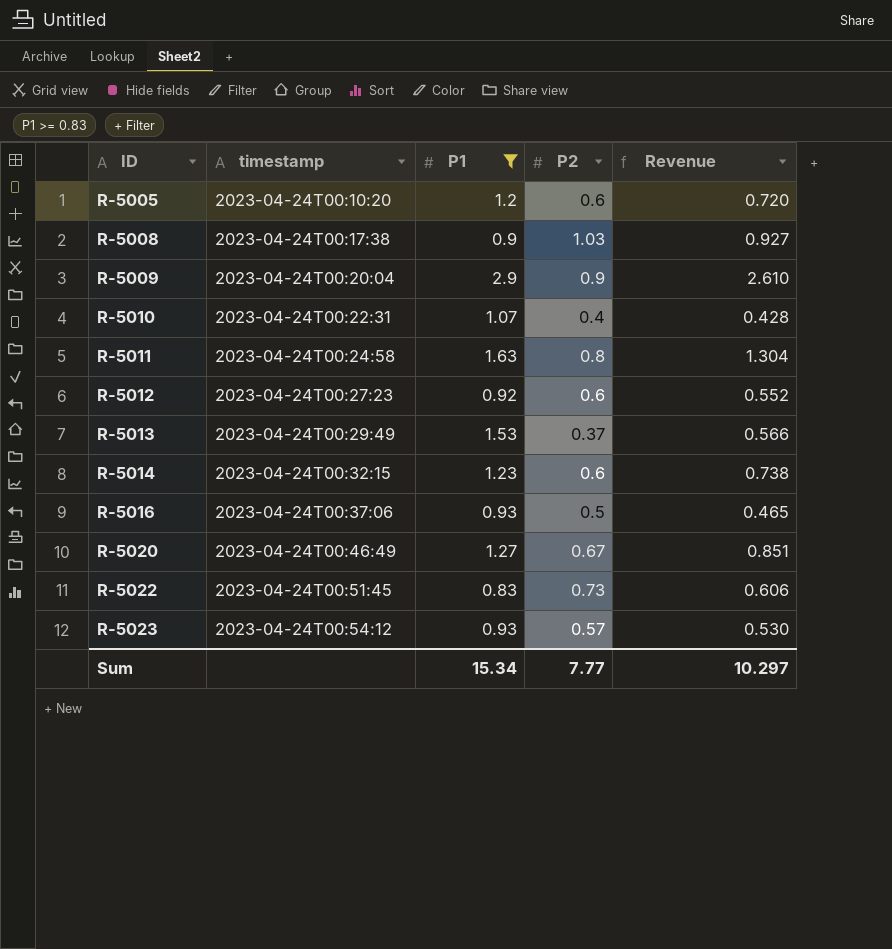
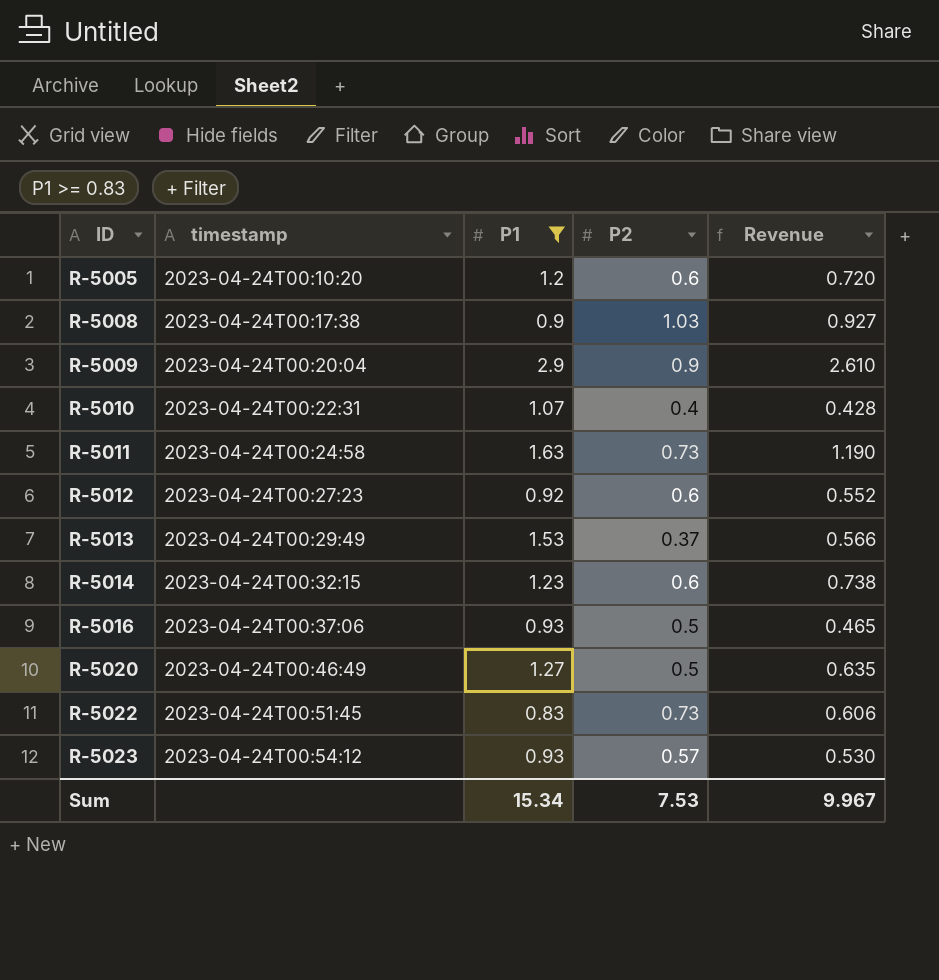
R-5011 | P2: 0.8 -> 0.73
R-5011 | Revenue: 1.304 -> 1.190
R-5020 | P2: 0.67 -> 0.5
R-5020 | Revenue: 0.851 -> 0.635
Sum | P2: 7.77 -> 7.53
Sum | Revenue: 10.297 -> 9.967

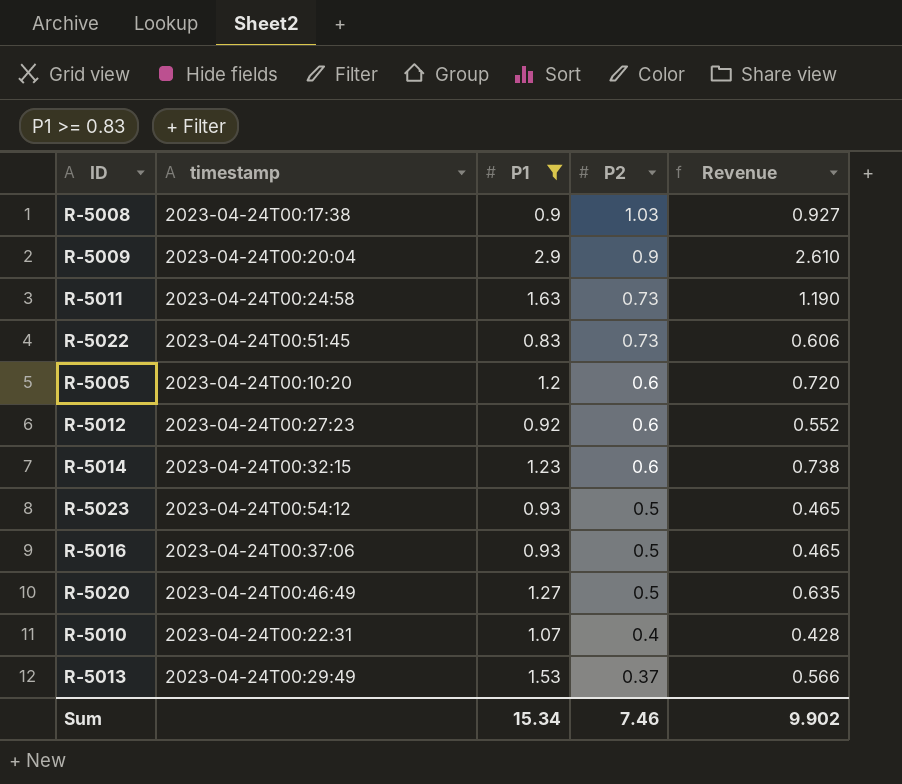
row order: ID ascending -> P2 descending
R-5023 | P2: 0.57 -> 0.5
R-5023 | Revenue: 0.530 -> 0.465
Sum | P2: 7.53 -> 7.46
Sum | Revenue: 9.967 -> 9.902

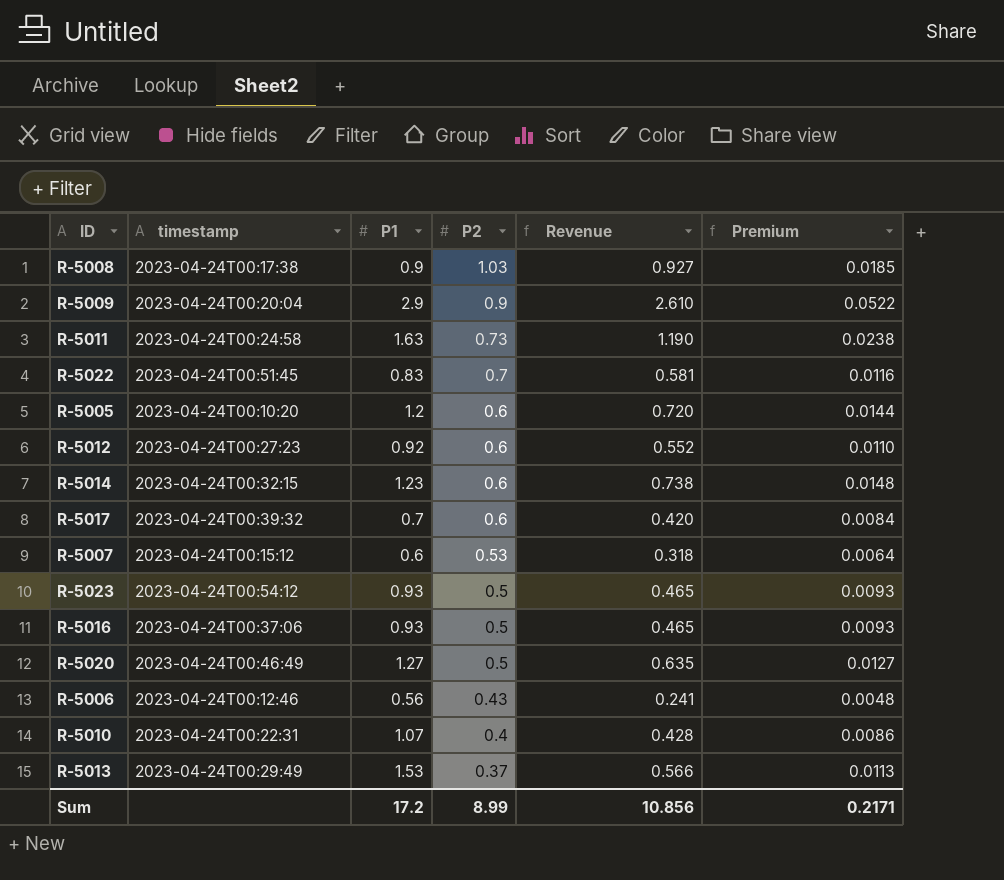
filter: P1 >= 0.83 -> none
column Premium | formula: none -> [Revenue] * 0.02
R-5022 | P2: 0.73 -> 0.7
R-5022 | Revenue: 0.606 -> 0.581
Sum | P1: 15.34 -> 17.2
Sum | P2: 7.46 -> 8.99
Sum | Revenue: 9.902 -> 10.856

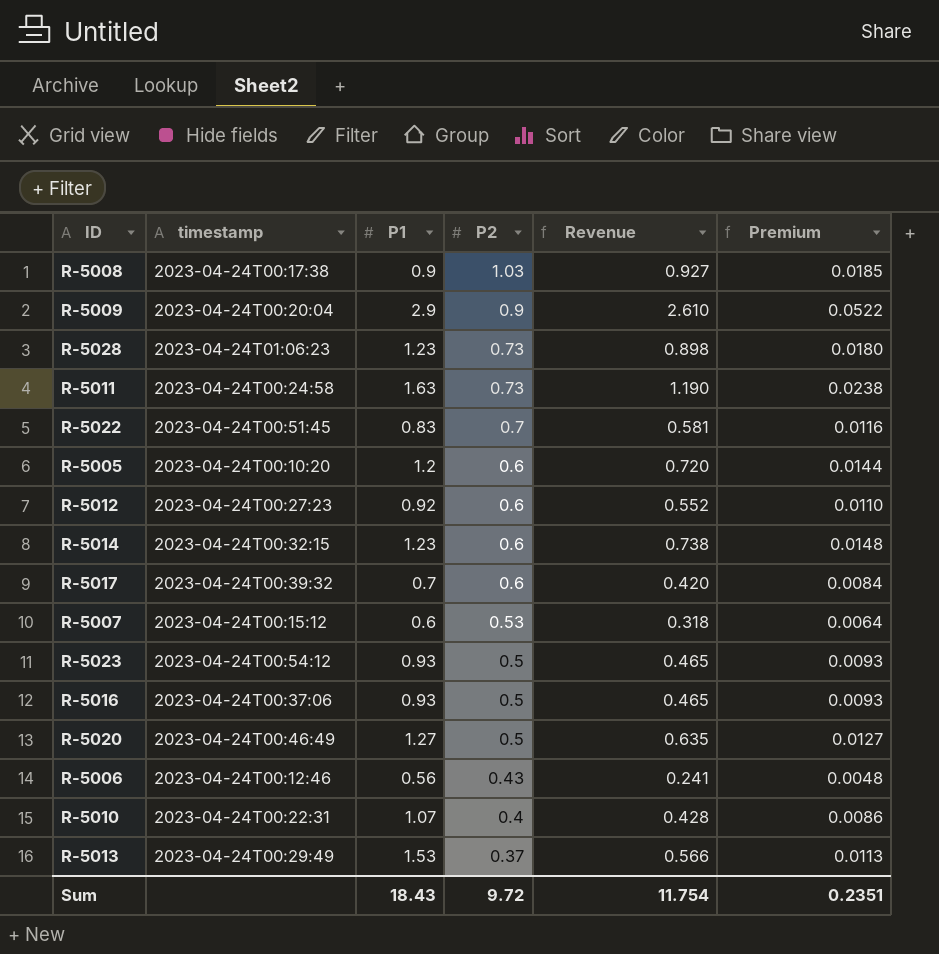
row R-5028: none -> 2023-04-24T01:06:23 | 1.23 | 0.73 | 0.898 | 0.0180
Sum | P1: 17.2 -> 18.43
Sum | P2: 8.99 -> 9.72
Sum | Revenue: 10.856 -> 11.754
Sum | Premium: 0.2171 -> 0.2351

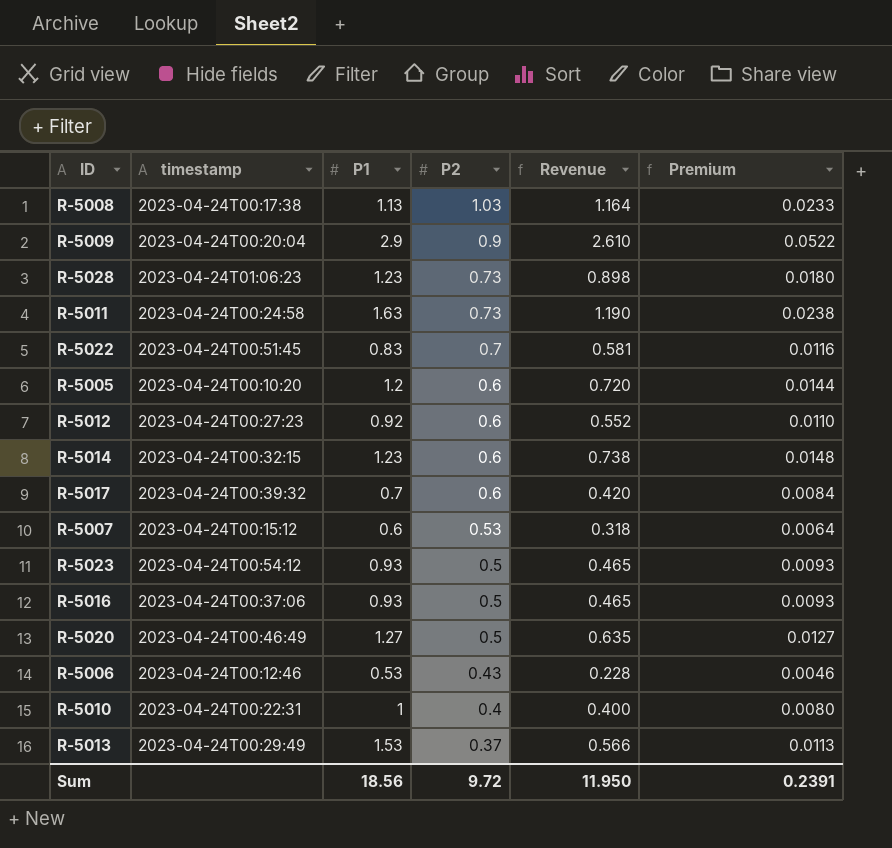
R-5008 | P1: 0.9 -> 1.13
R-5008 | Revenue: 0.927 -> 1.164
R-5008 | Premium: 0.0185 -> 0.0233
R-5006 | P1: 0.56 -> 0.53
R-5006 | Revenue: 0.241 -> 0.228
R-5006 | Premium: 0.0048 -> 0.0046
R-5010 | P1: 1.07 -> 1
R-5010 | Revenue: 0.428 -> 0.400
R-5010 | Premium: 0.0086 -> 0.0080
Sum | P1: 18.43 -> 18.56
Sum | Revenue: 11.754 -> 11.950
Sum | Premium: 0.2351 -> 0.2391

